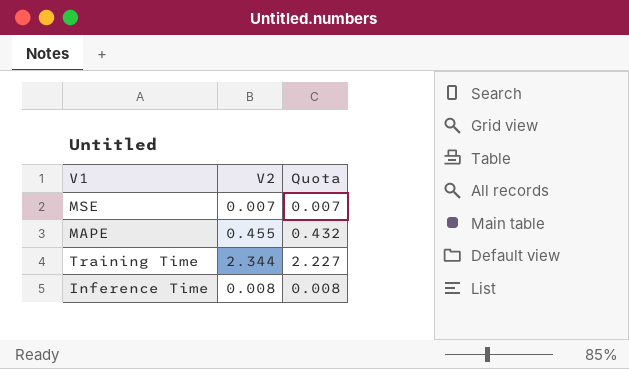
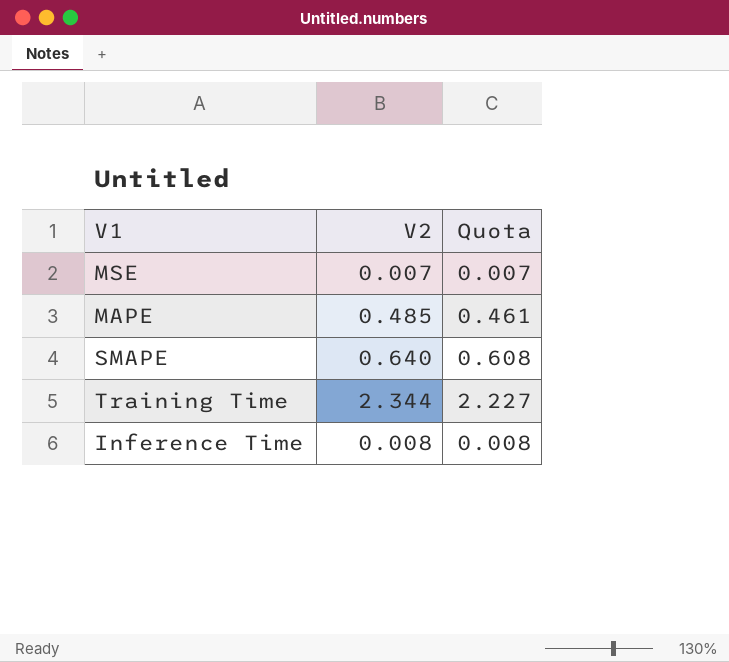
MAPE | V2: 0.455 -> 0.485
MAPE | Quota: 0.432 -> 0.461
row SMAPE: none -> 0.640 | 0.608

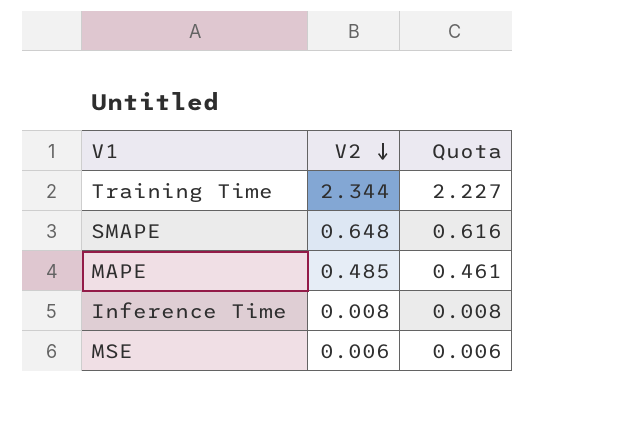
row order: none -> V2 descending
SMAPE | V2: 0.640 -> 0.648
SMAPE | Quota: 0.608 -> 0.616
MSE | V2: 0.007 -> 0.006
MSE | Quota: 0.007 -> 0.006

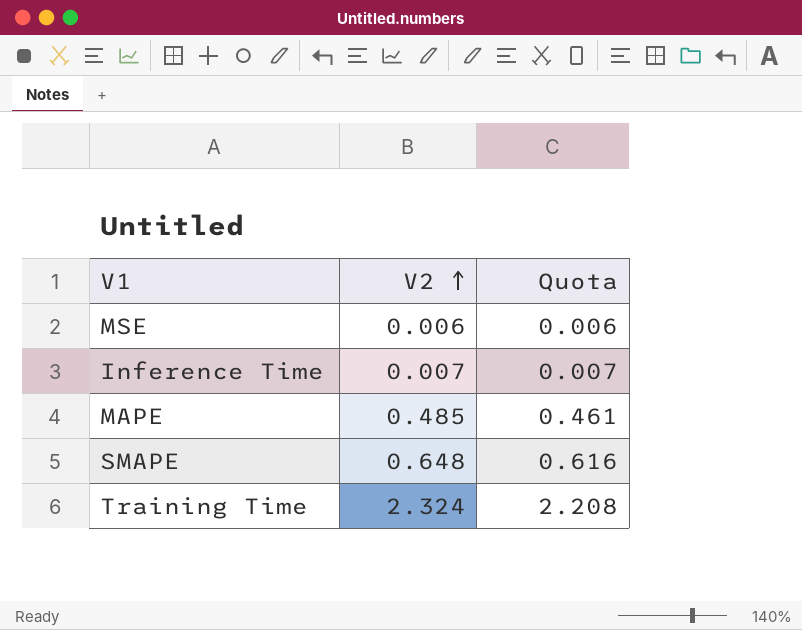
row order: V2 descending -> V2 ascending
Inference Time | V2: 0.008 -> 0.007
Inference Time | Quota: 0.008 -> 0.007
Training Time | V2: 2.344 -> 2.324
Training Time | Quota: 2.227 -> 2.208

